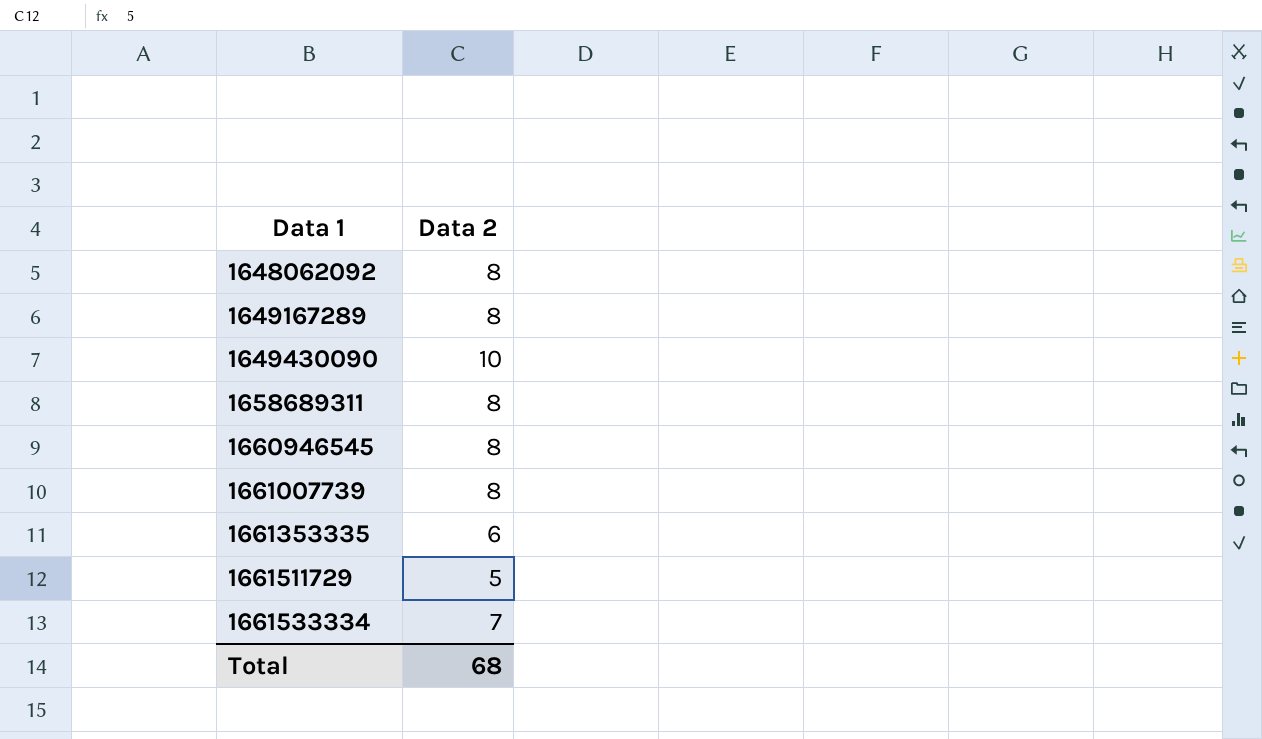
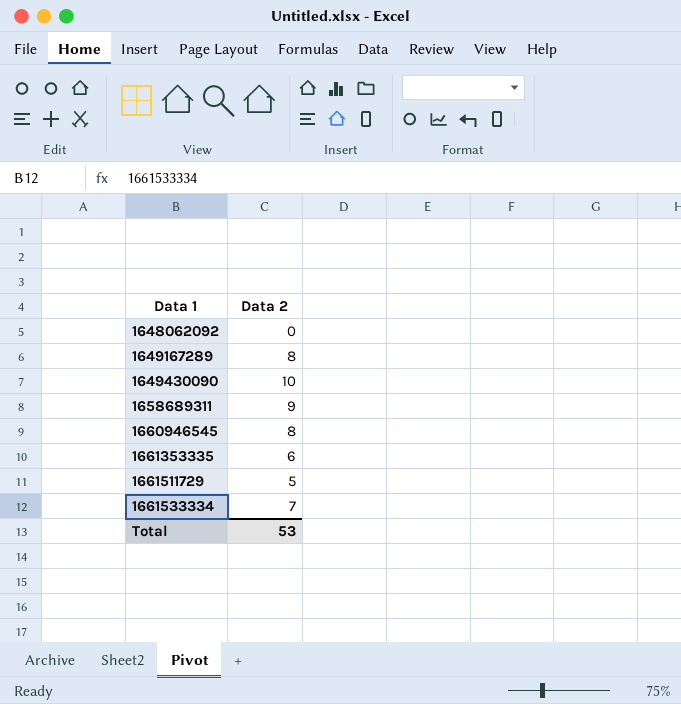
row 1661007739: 8 -> none
1648062092 | Data 2: 8 -> 0
1658689311 | Data 2: 8 -> 9
Total | Data 2: 68 -> 53

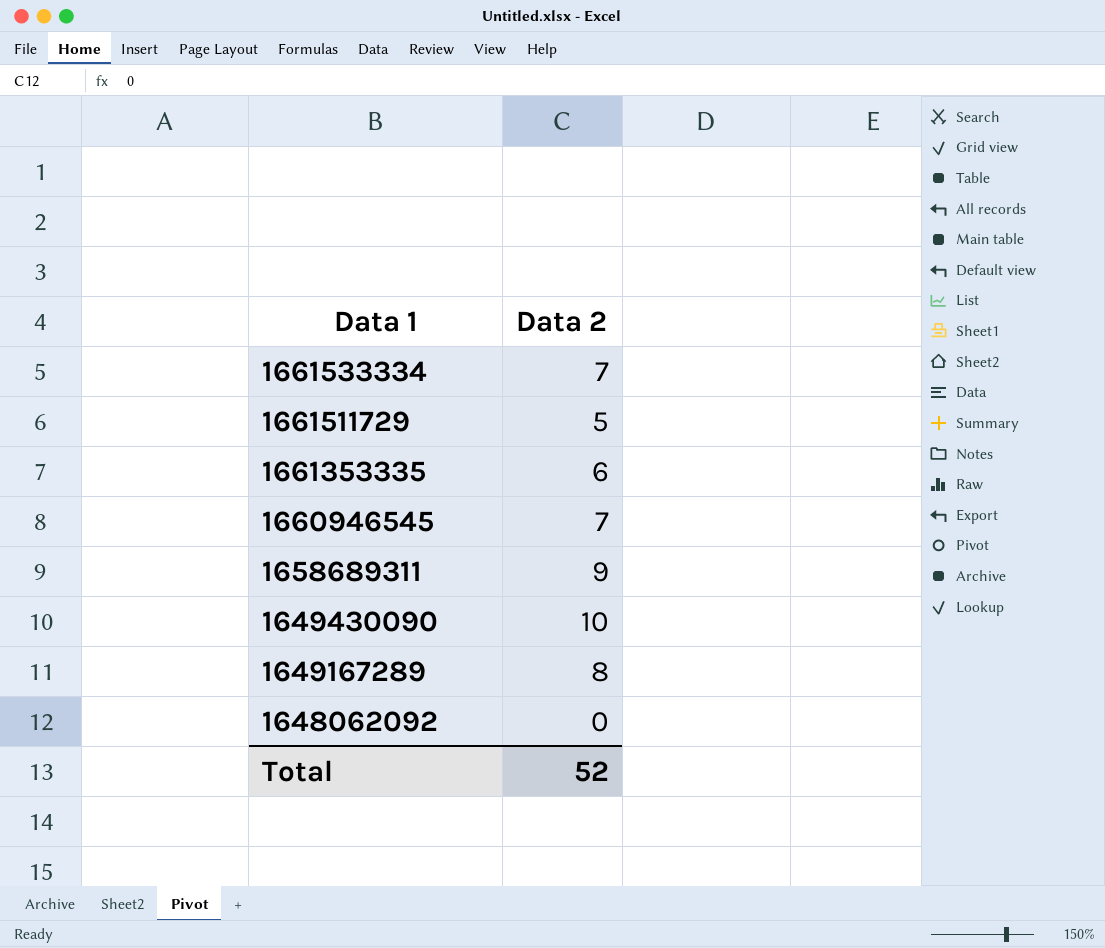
row order: Data 1 ascending -> Data 1 descending
1660946545 | Data 2: 8 -> 7
Total | Data 2: 53 -> 52

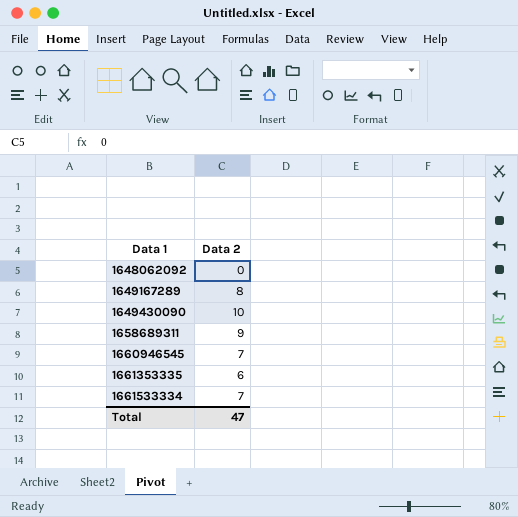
row order: Data 1 descending -> Data 1 ascending
row 1661511729: 5 -> none
Total | Data 2: 52 -> 47

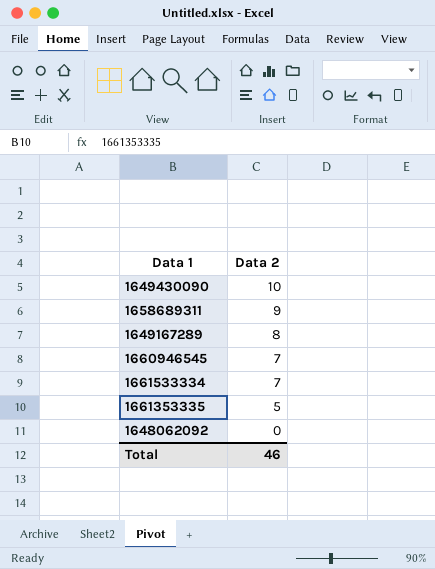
row order: Data 1 ascending -> Data 2 descending
1661353335 | Data 2: 6 -> 5
Total | Data 2: 47 -> 46

